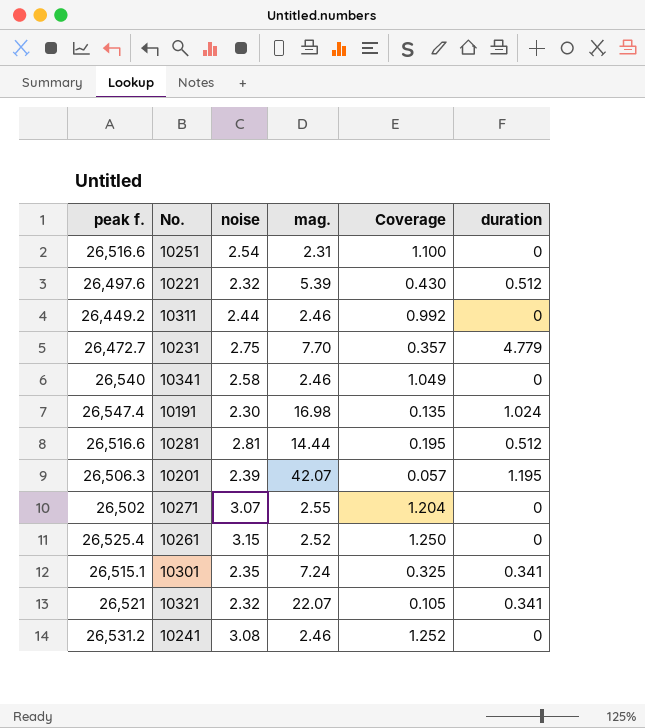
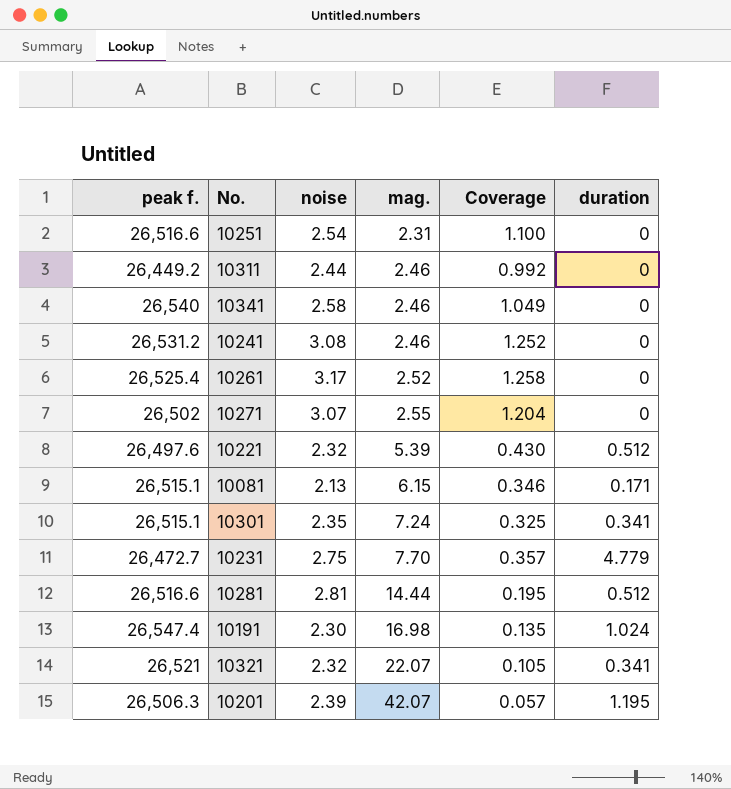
row order: none -> mag. ascending
10261 | noise: 3.15 -> 3.17
10261 | Coverage: 1.250 -> 1.258
row 10081: none -> 26,515.1 | 2.13 | 6.15 | 0.346 | 0.171

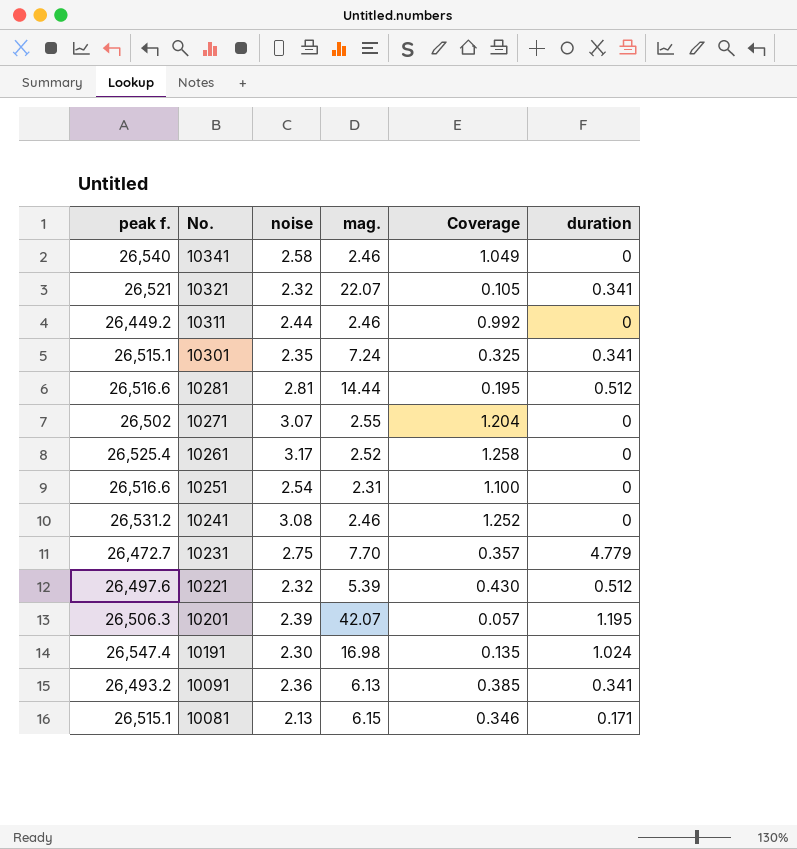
row order: mag. ascending -> No. descending
row 10091: none -> 26,493.2 | 2.36 | 6.13 | 0.385 | 0.341

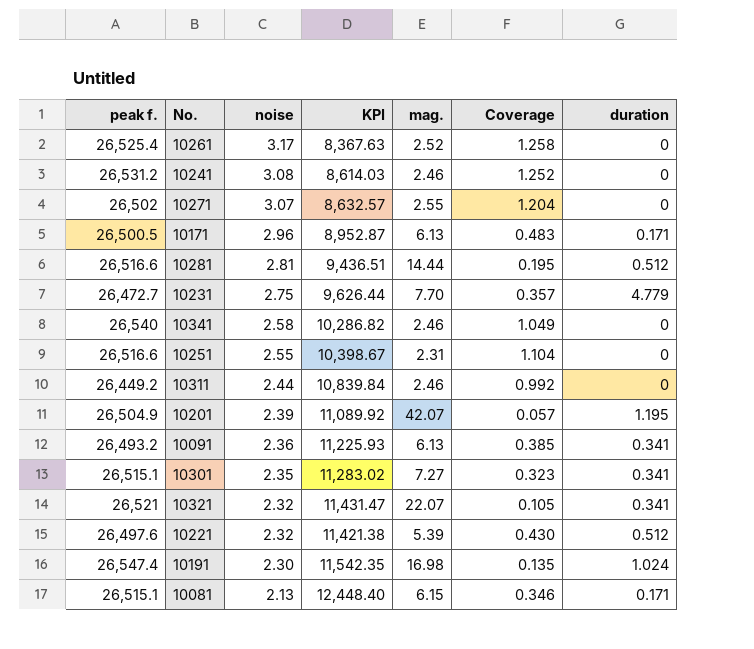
row order: No. descending -> noise descending
column KPI | formula: none -> [peak f.] / [noise]
row 10171: none -> 26,500.5 | 2.96 | 8,952.87 | 6.13 | 0.483 | 0.171
10251 | noise: 2.54 -> 2.55
10251 | Coverage: 1.100 -> 1.104
10201 | peak f.: 26,506.3 -> 26,504.9
10301 | mag.: 7.24 -> 7.27
10301 | Coverage: 0.325 -> 0.323

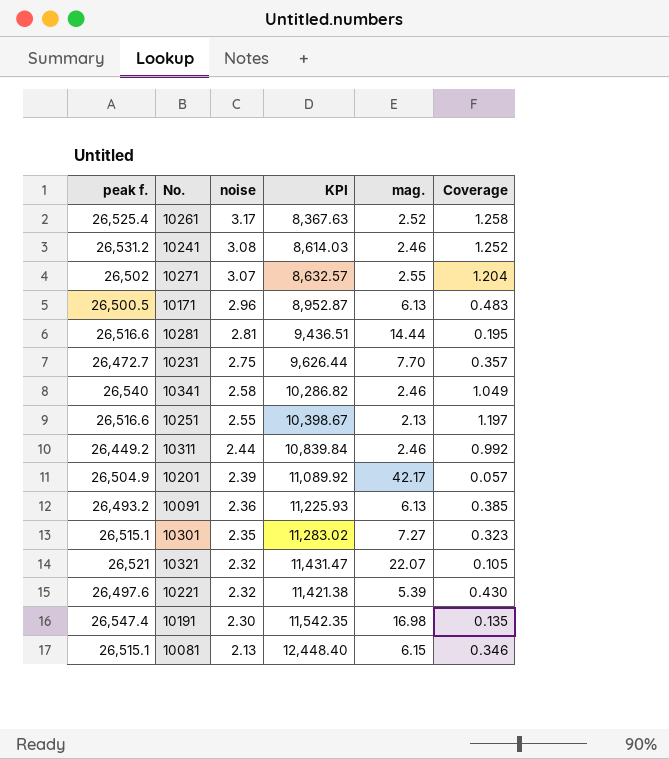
column duration | position: 7 -> none
10251 | mag.: 2.31 -> 2.13
10251 | Coverage: 1.104 -> 1.197
10201 | mag.: 42.07 -> 42.17

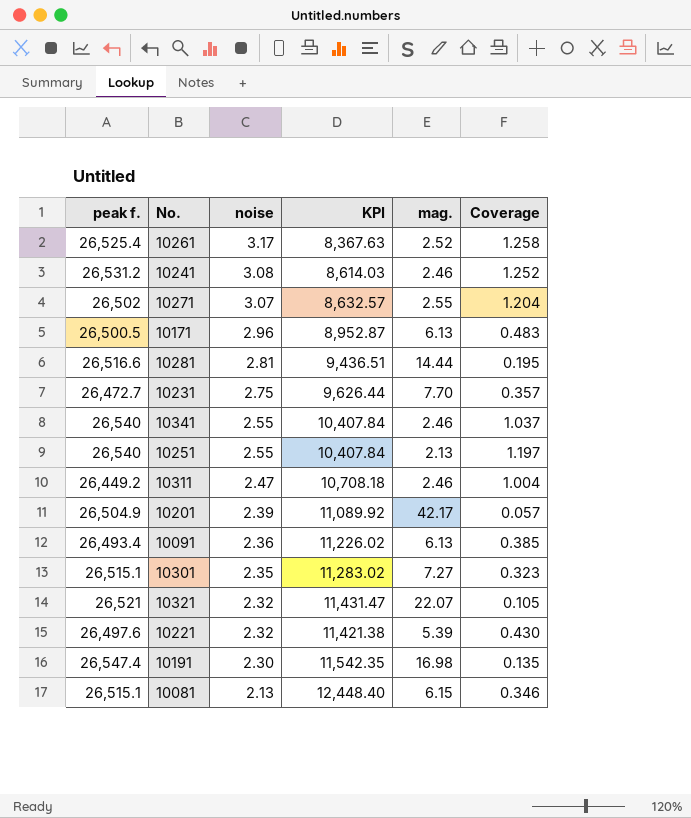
10341 | noise: 2.58 -> 2.55
10341 | KPI: 10,286.82 -> 10,407.84
10341 | Coverage: 1.049 -> 1.037
10251 | peak f.: 26,516.6 -> 26,540
10251 | KPI: 10,398.67 -> 10,407.84
10311 | noise: 2.44 -> 2.47
10311 | KPI: 10,839.84 -> 10,708.18
10311 | Coverage: 0.992 -> 1.004
10091 | peak f.: 26,493.2 -> 26,493.4
10091 | KPI: 11,225.93 -> 11,226.02

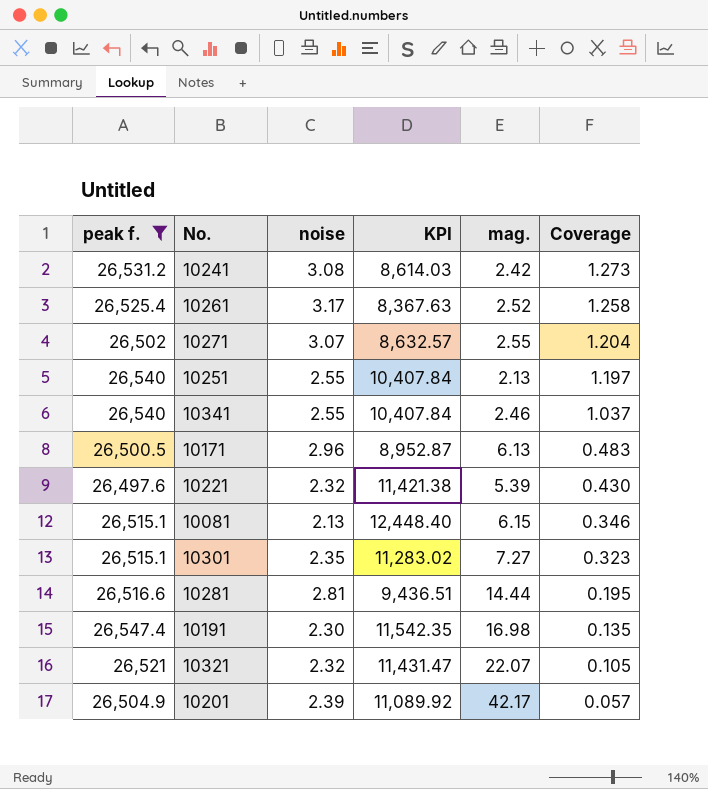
filter: none -> peak f. >= 26,497.6
row order: noise descending -> Coverage descending
10241 | mag.: 2.46 -> 2.42
10241 | Coverage: 1.252 -> 1.273

